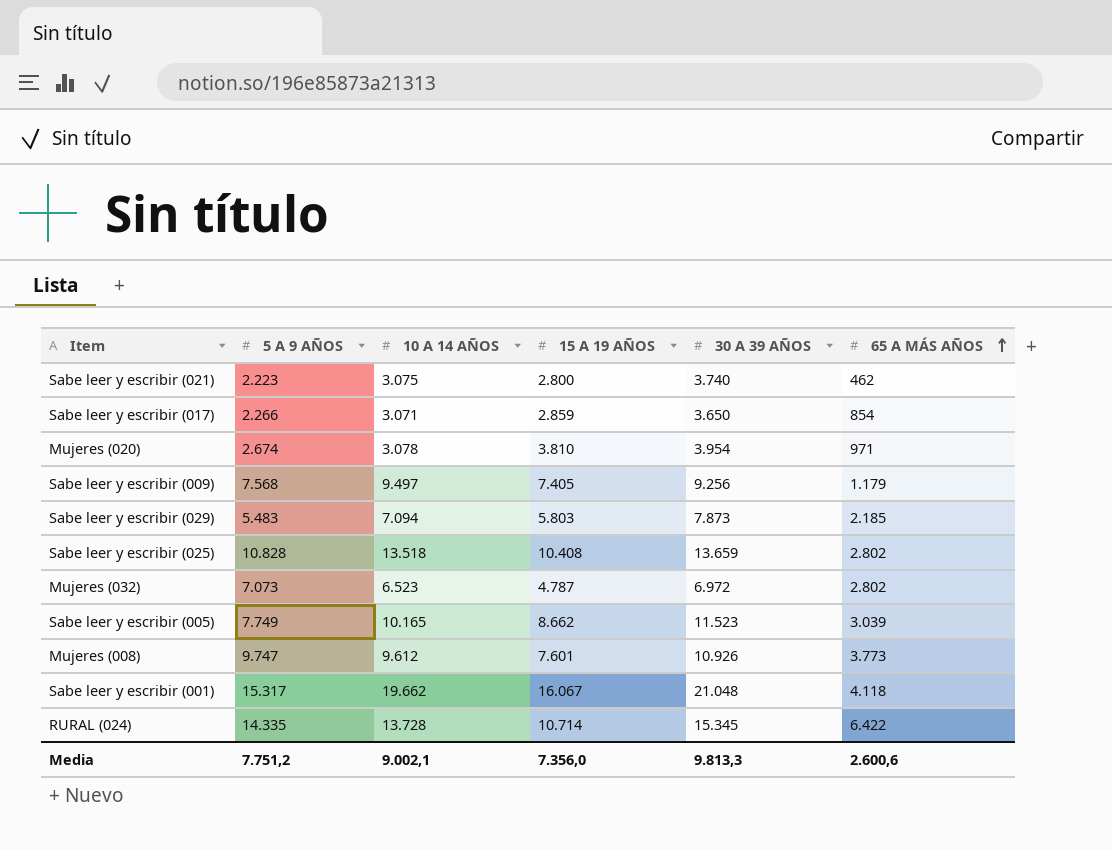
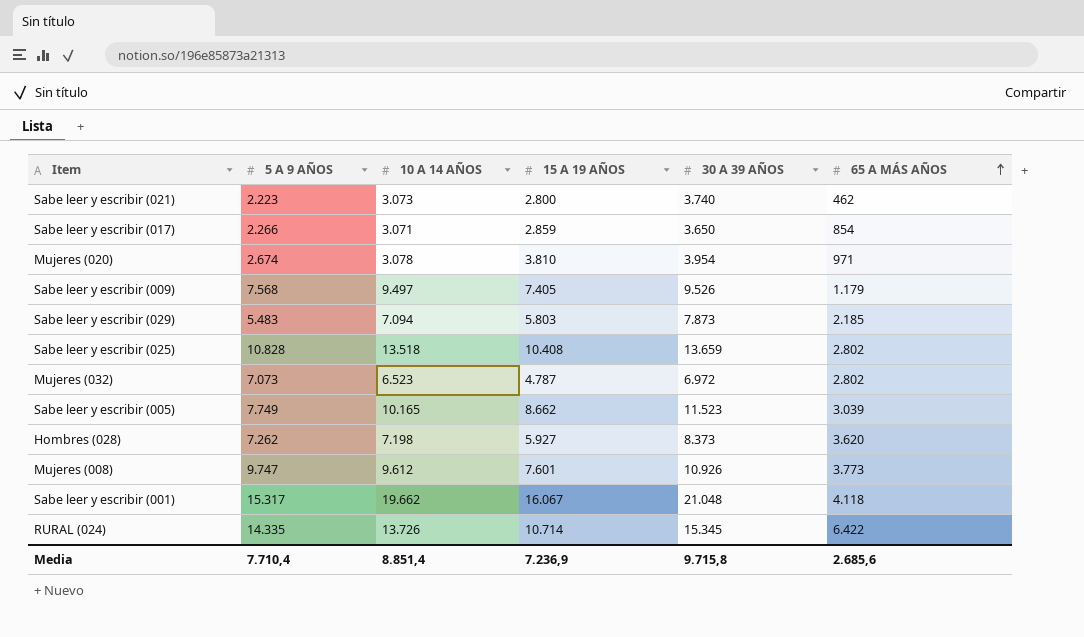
Sabe leer y escribir (021) | 10 A 14 AÑOS: 3.075 -> 3.073
Sabe leer y escribir (009) | 30 A 39 AÑOS: 9.256 -> 9.526
row Hombres (028): none -> 7.262 | 7.198 | 5.927 | 8.373 | 3.620
RURAL (024) | 10 A 14 AÑOS: 13.728 -> 13.726
Media | 5 A 9 AÑOS: 7.751,2 -> 7.710,4
Media | 10 A 14 AÑOS: 9.002,1 -> 8.851,4
Media | 15 A 19 AÑOS: 7.356,0 -> 7.236,9
Media | 30 A 39 AÑOS: 9.813,3 -> 9.715,8
Media | 65 A MÁS AÑOS: 2.600,6 -> 2.685,6

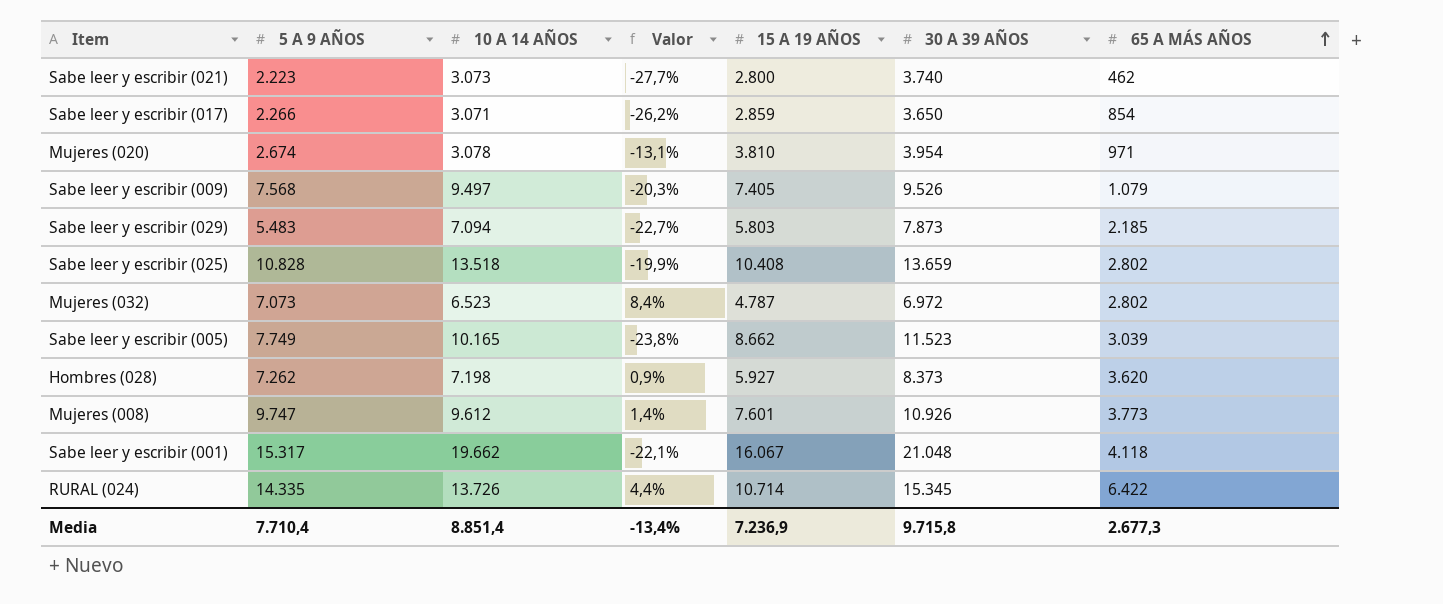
column Valor | formula: none -> ([5 A 9 AÑOS] - [10 A 14 AÑOS]) / [10 A 14 AÑOS]
Sabe leer y escribir (009) | 65 A MÁS AÑOS: 1.179 -> 1.079
Media | 65 A MÁS AÑOS: 2.685,6 -> 2.677,3

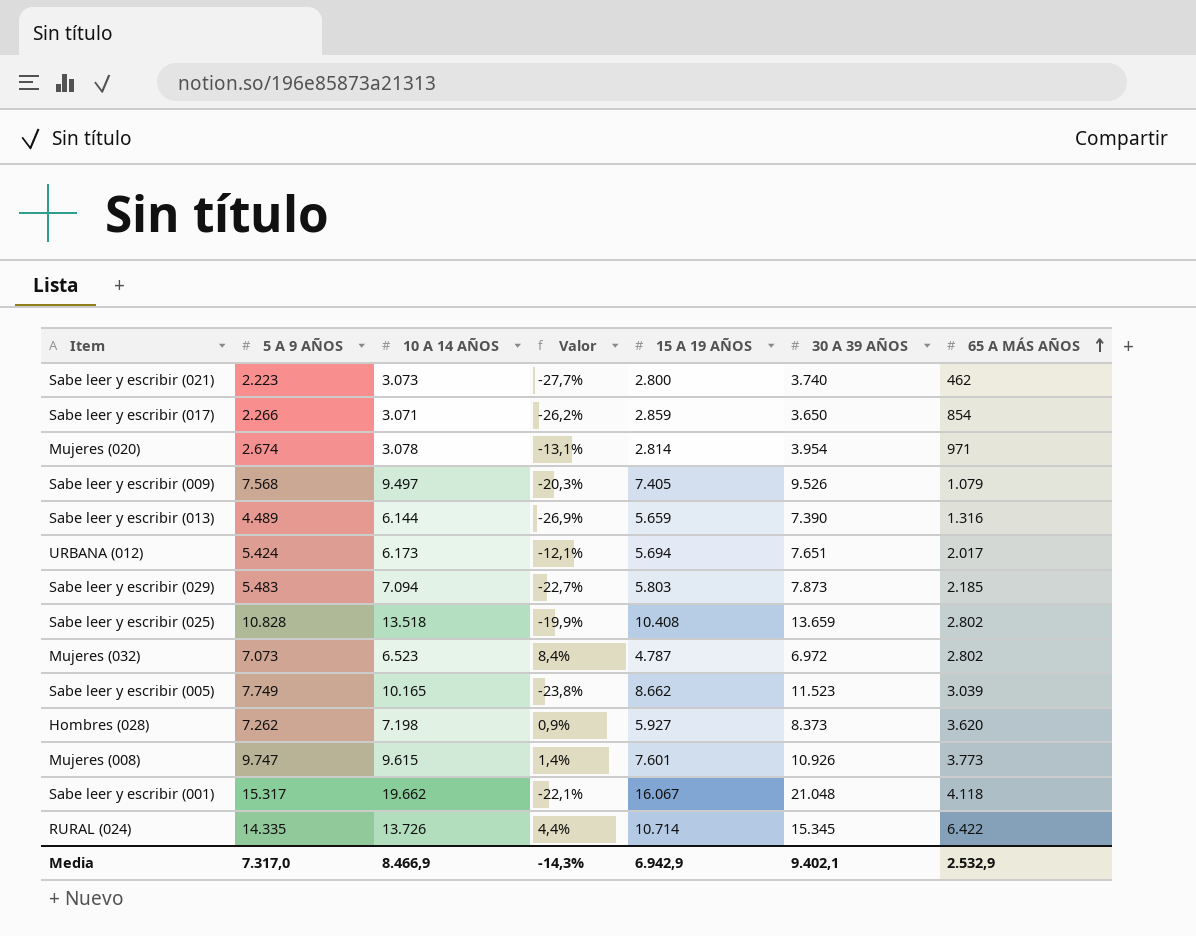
Mujeres (020) | 15 A 19 AÑOS: 3.810 -> 2.814
row Sabe leer y escribir (013): none -> 4.489 | 6.144 | -26,9% | 5.659 | 7.390 | 1.316
row URBANA (012): none -> 5.424 | 6.173 | -12,1% | 5.694 | 7.651 | 2.017
Mujeres (008) | 10 A 14 AÑOS: 9.612 -> 9.615
Media | 5 A 9 AÑOS: 7.710,4 -> 7.317,0
Media | 10 A 14 AÑOS: 8.851,4 -> 8.466,9
Media | Valor: -13,4% -> -14,3%
Media | 15 A 19 AÑOS: 7.236,9 -> 6.942,9
Media | 30 A 39 AÑOS: 9.715,8 -> 9.402,1
Media | 65 A MÁS AÑOS: 2.677,3 -> 2.532,9

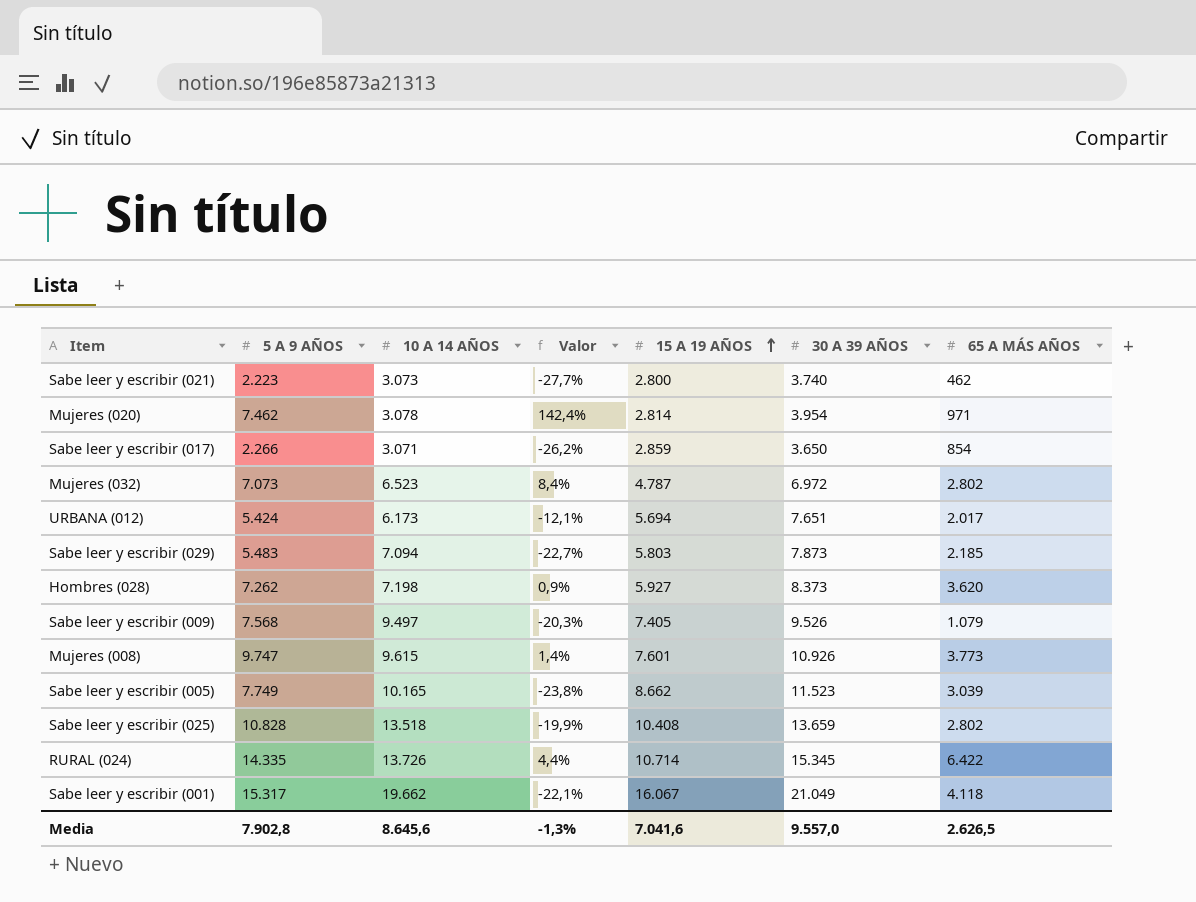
row order: 65 A MÁS AÑOS ascending -> 15 A 19 AÑOS ascending
row Sabe leer y escribir (013): 4.489 | 6.144 | -26,9% | 5.659 | 7.390 | 1.316 -> none
Mujeres (020) | 5 A 9 AÑOS: 2.674 -> 7.462
Mujeres (020) | Valor: -13,1% -> 142,4%
Sabe leer y escribir (001) | 30 A 39 AÑOS: 21.048 -> 21.049
Media | 5 A 9 AÑOS: 7.317,0 -> 7.902,8
Media | 10 A 14 AÑOS: 8.466,9 -> 8.645,6
Media | Valor: -14,3% -> -1,3%
Media | 15 A 19 AÑOS: 6.942,9 -> 7.041,6
Media | 30 A 39 AÑOS: 9.402,1 -> 9.557,0
Media | 65 A MÁS AÑOS: 2.532,9 -> 2.626,5

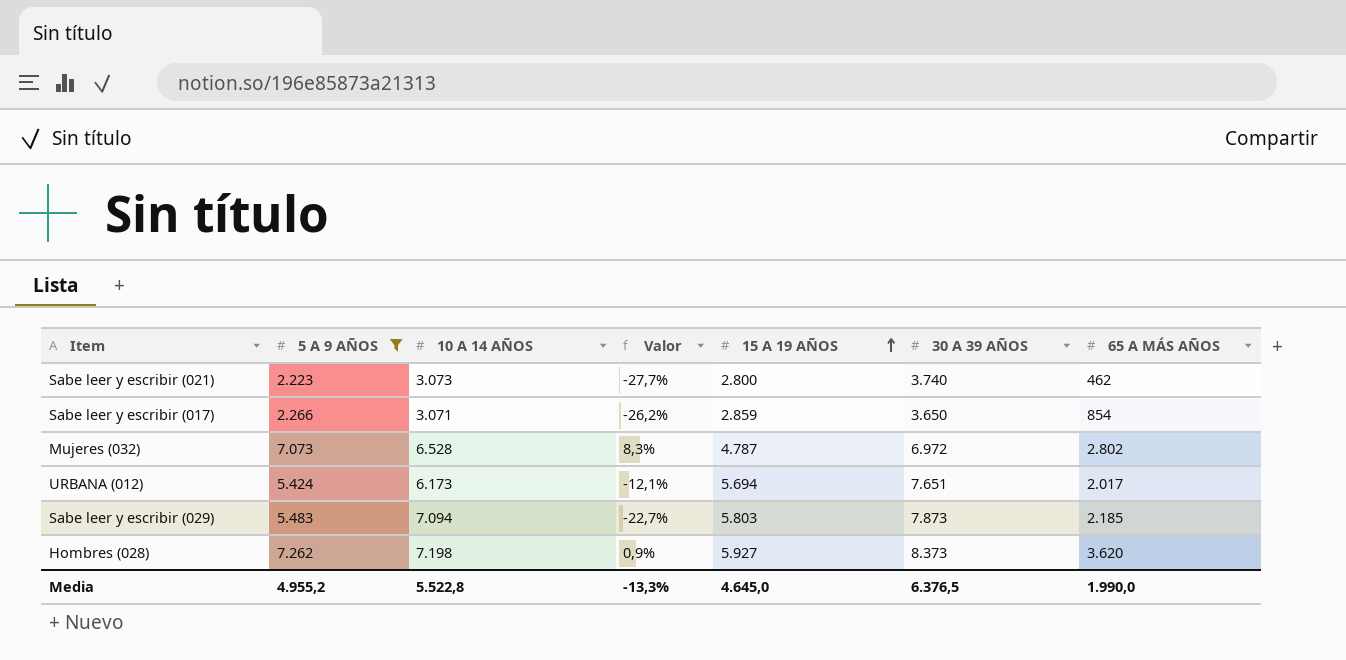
filter: none -> 5 A 9 AÑOS <= 7.262
Mujeres (032) | 10 A 14 AÑOS: 6.523 -> 6.528
Mujeres (032) | Valor: 8,4% -> 8,3%
Media | 5 A 9 AÑOS: 7.902,8 -> 4.955,2
Media | 10 A 14 AÑOS: 8.645,6 -> 5.522,8
Media | Valor: -1,3% -> -13,3%
Media | 15 A 19 AÑOS: 7.041,6 -> 4.645,0
Media | 30 A 39 AÑOS: 9.557,0 -> 6.376,5
Media | 65 A MÁS AÑOS: 2.626,5 -> 1.990,0

